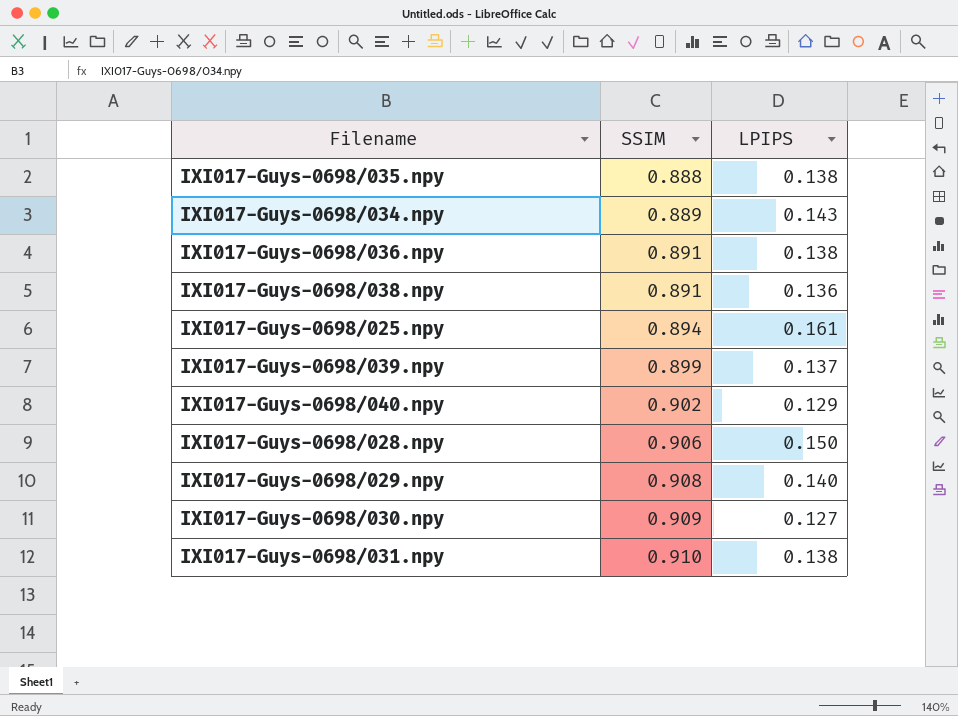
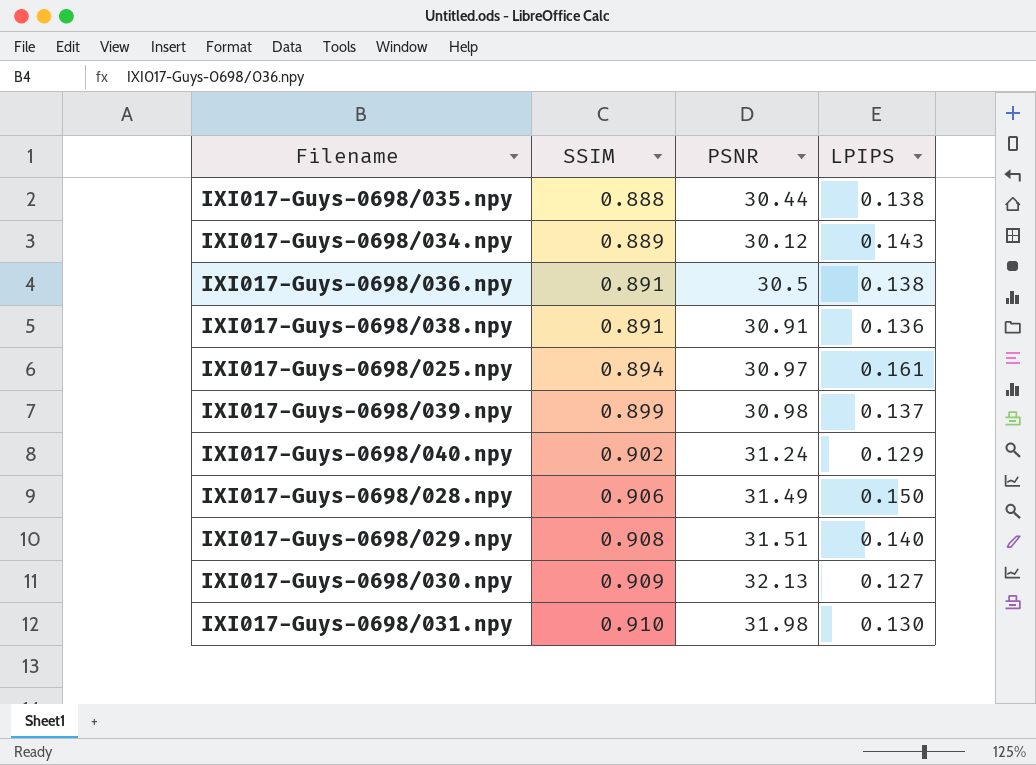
column PSNR | position: none -> 3
IXI017-Guys-0698/031.npy | LPIPS: 0.138 -> 0.130

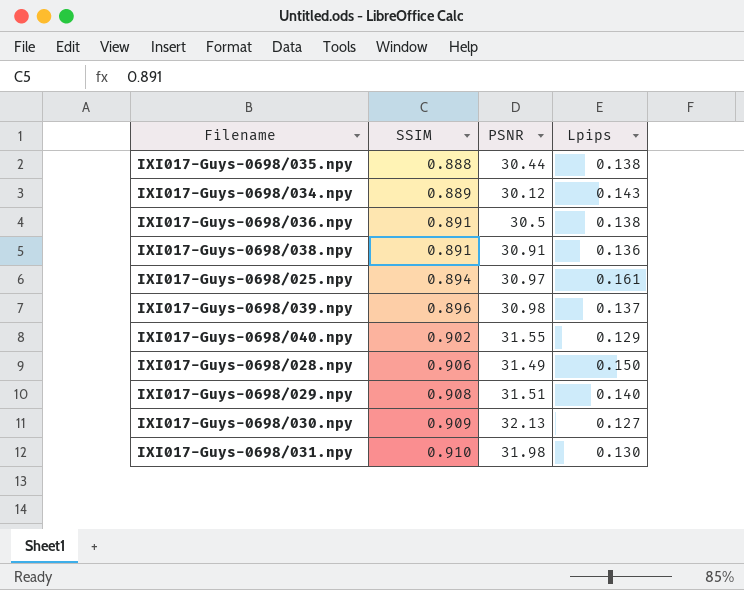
column name: LPIPS -> Lpips
IXI017-Guys-0698/039.npy | SSIM: 0.899 -> 0.896
IXI017-Guys-0698/040.npy | PSNR: 31.24 -> 31.55

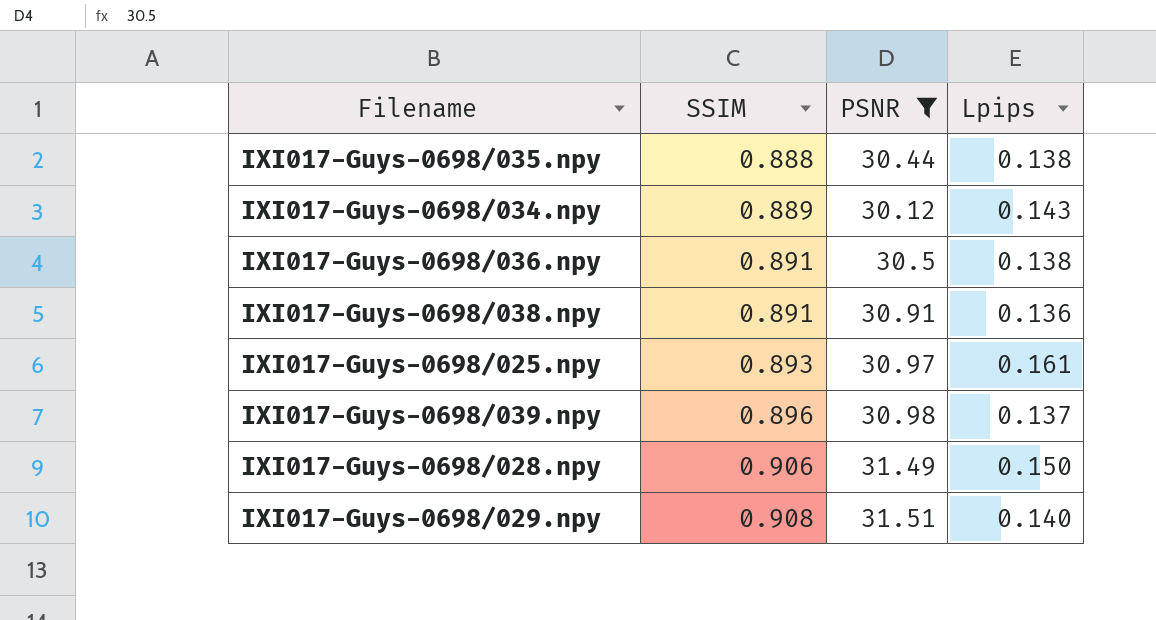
filter: none -> PSNR <= 31.51
IXI017-Guys-0698/025.npy | SSIM: 0.894 -> 0.893

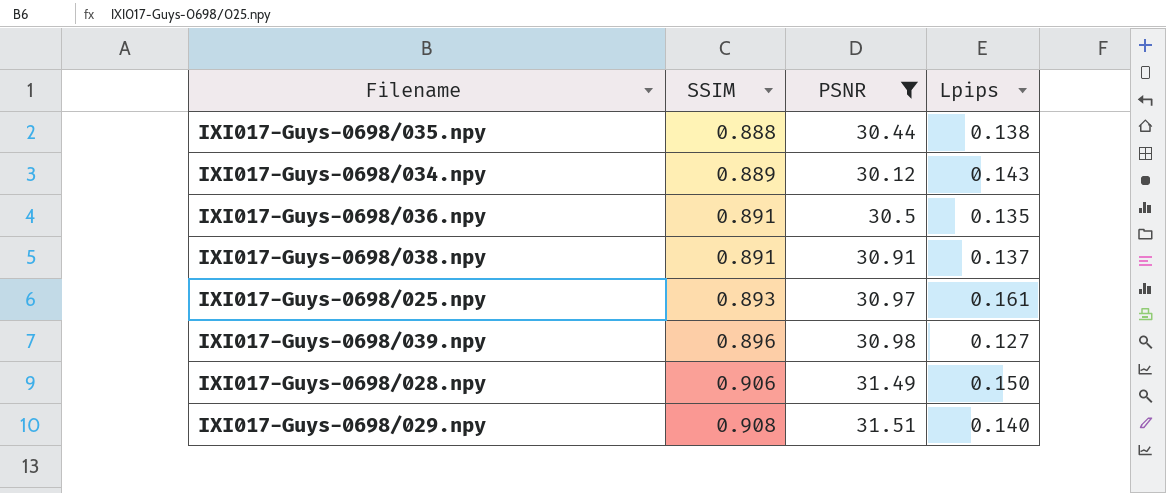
IXI017-Guys-0698/036.npy | Lpips: 0.138 -> 0.135
IXI017-Guys-0698/038.npy | Lpips: 0.136 -> 0.137
IXI017-Guys-0698/039.npy | Lpips: 0.137 -> 0.127

